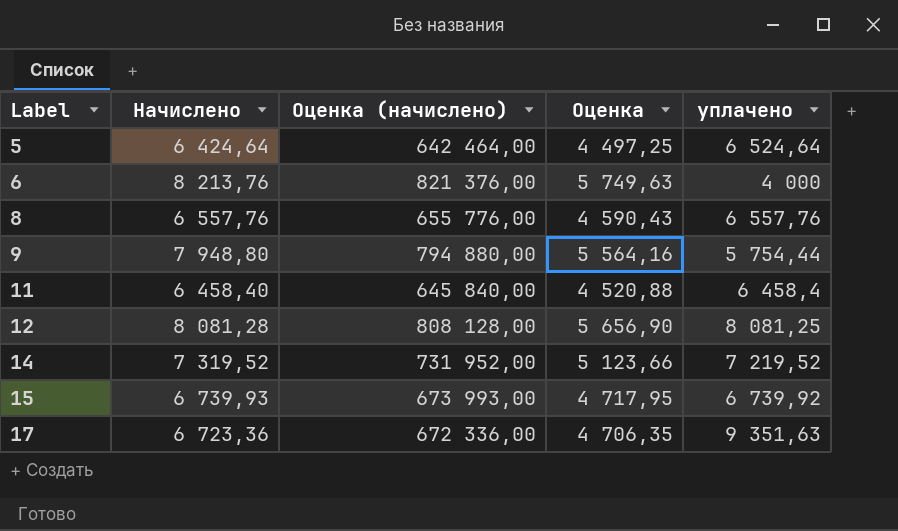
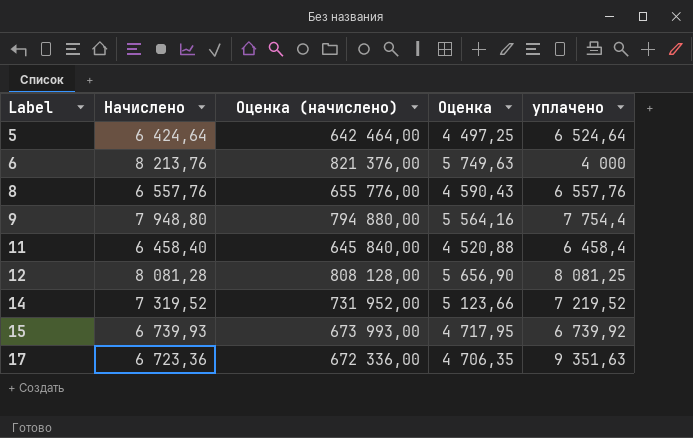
9 | уплачено: 5 754,44 -> 7 754,4

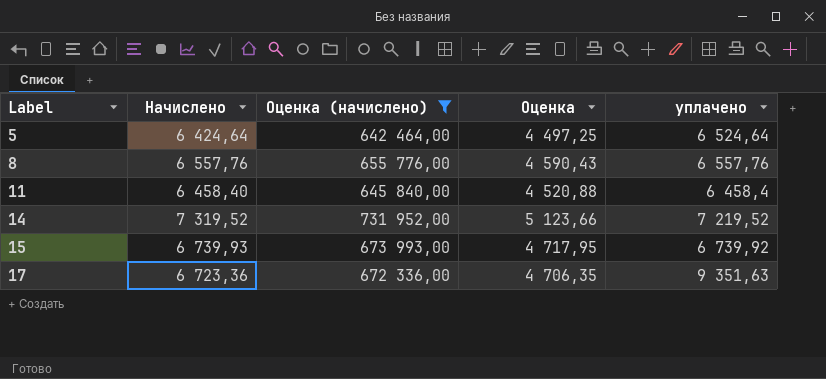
filter: none -> Оценка (начислено) <= 731 952,00

